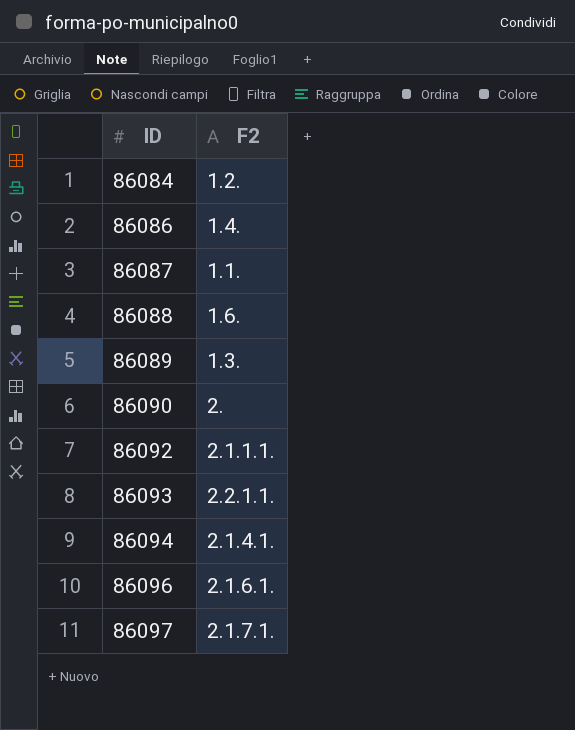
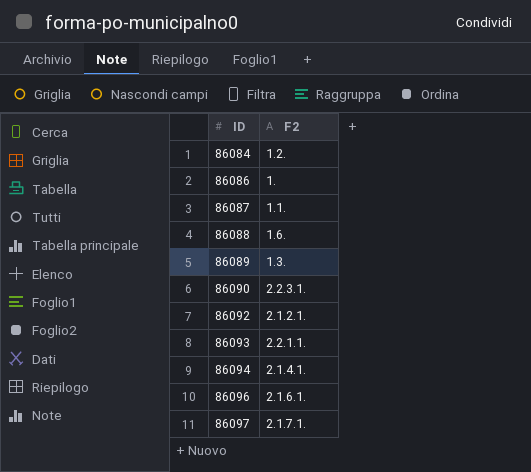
86086 | F2: 1.4. -> 1.
86090 | F2: 2. -> 2.2.3.1.
86092 | F2: 2.1.1.1. -> 2.1.2.1.

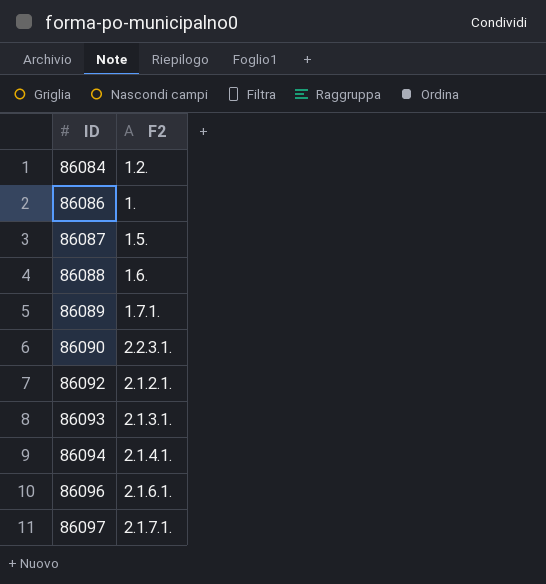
86087 | F2: 1.1. -> 1.5.
86089 | F2: 1.3. -> 1.7.1.
86093 | F2: 2.2.1.1. -> 2.1.3.1.

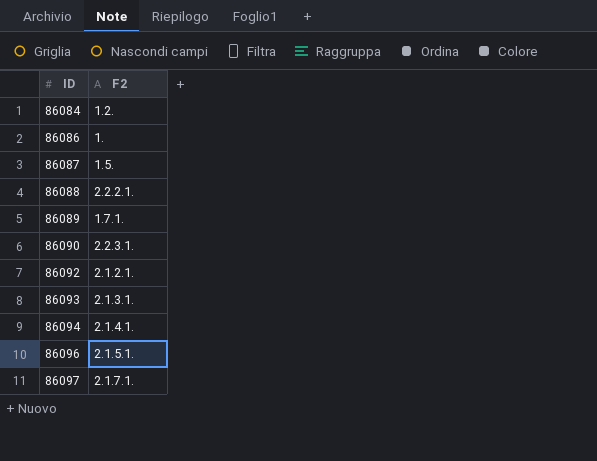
86088 | F2: 1.6. -> 2.2.2.1.
86096 | F2: 2.1.6.1. -> 2.1.5.1.

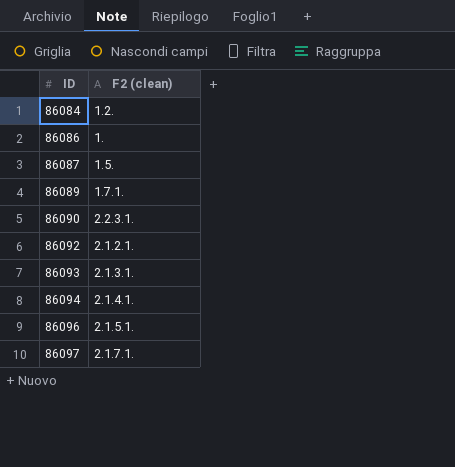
column name: F2 -> F2 (clean)
row 86088: 2.2.2.1. -> none

